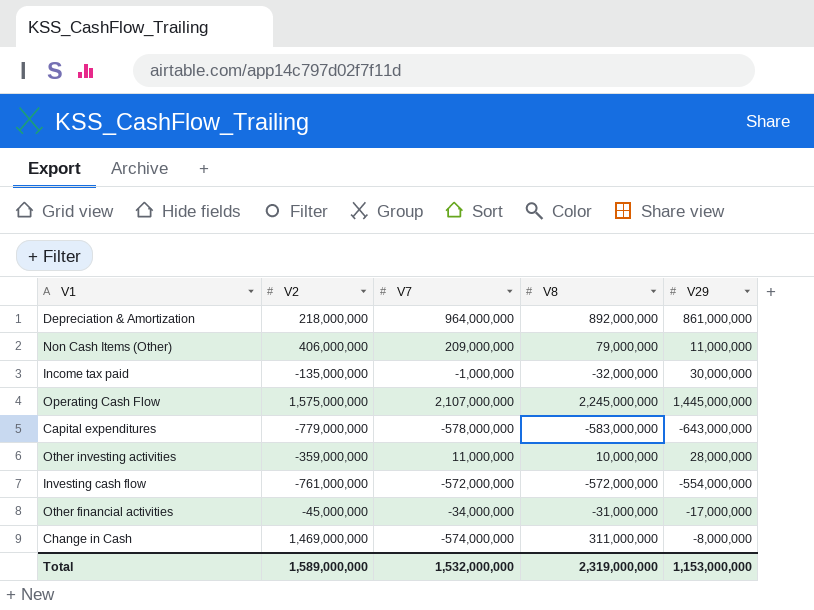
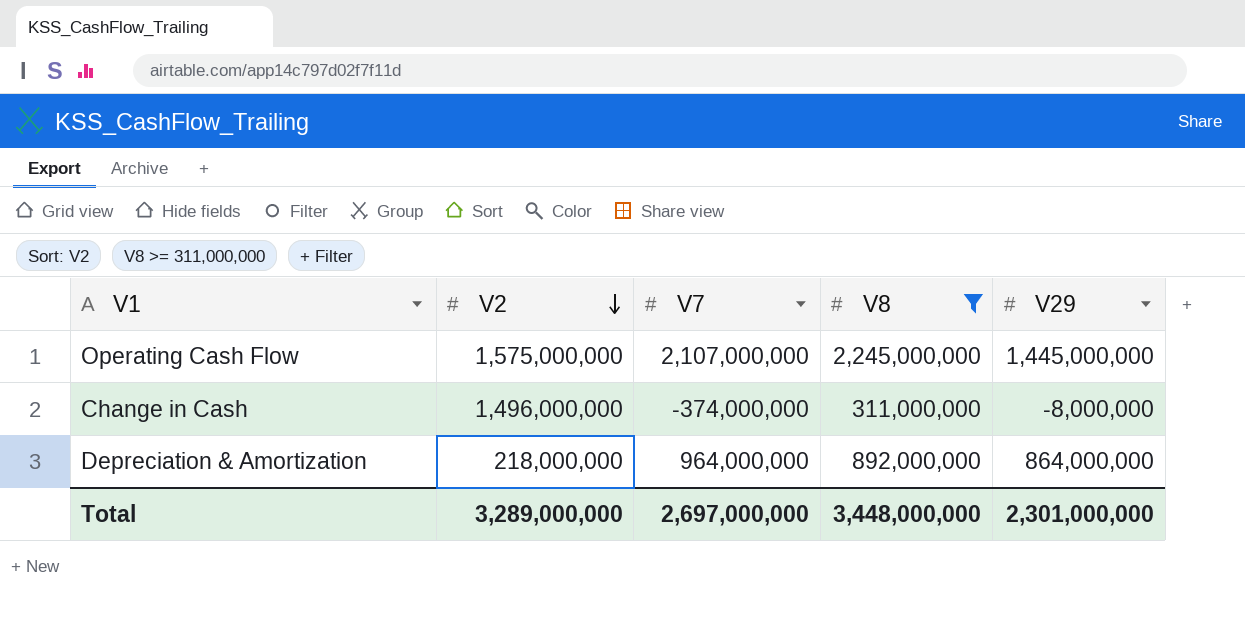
filter: none -> V8 >= 311,000,000
row order: none -> V2 descending
Change in Cash | V2: 1,469,000,000 -> 1,496,000,000
Change in Cash | V7: -574,000,000 -> -374,000,000
Depreciation & Amortization | V29: 861,000,000 -> 864,000,000
Total | V2: 1,589,000,000 -> 3,289,000,000
Total | V7: 1,532,000,000 -> 2,697,000,000
Total | V8: 2,319,000,000 -> 3,448,000,000
Total | V29: 1,153,000,000 -> 2,301,000,000

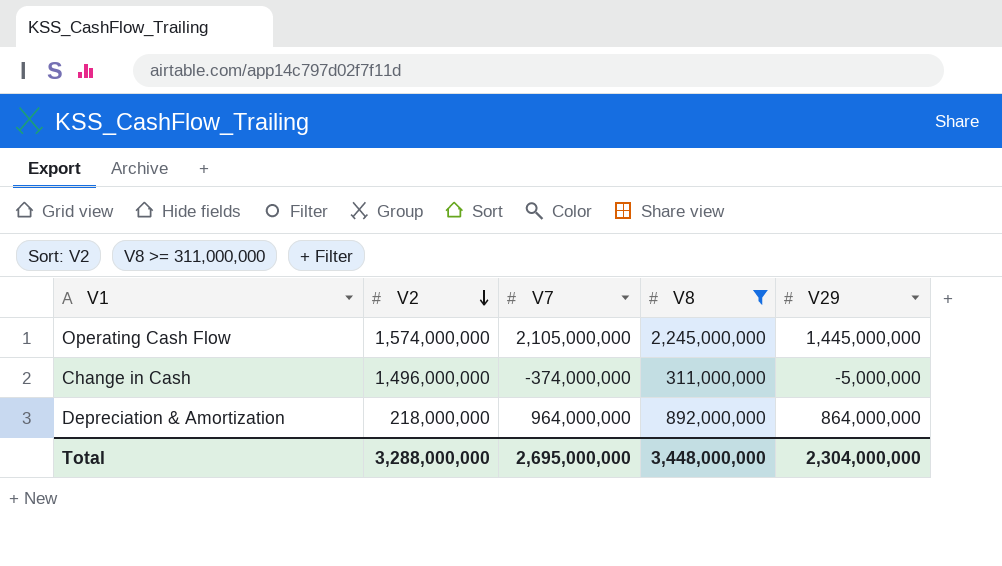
Operating Cash Flow | V2: 1,575,000,000 -> 1,574,000,000
Operating Cash Flow | V7: 2,107,000,000 -> 2,105,000,000
Change in Cash | V29: -8,000,000 -> -5,000,000
Total | V2: 3,289,000,000 -> 3,288,000,000
Total | V7: 2,697,000,000 -> 2,695,000,000
Total | V29: 2,301,000,000 -> 2,304,000,000

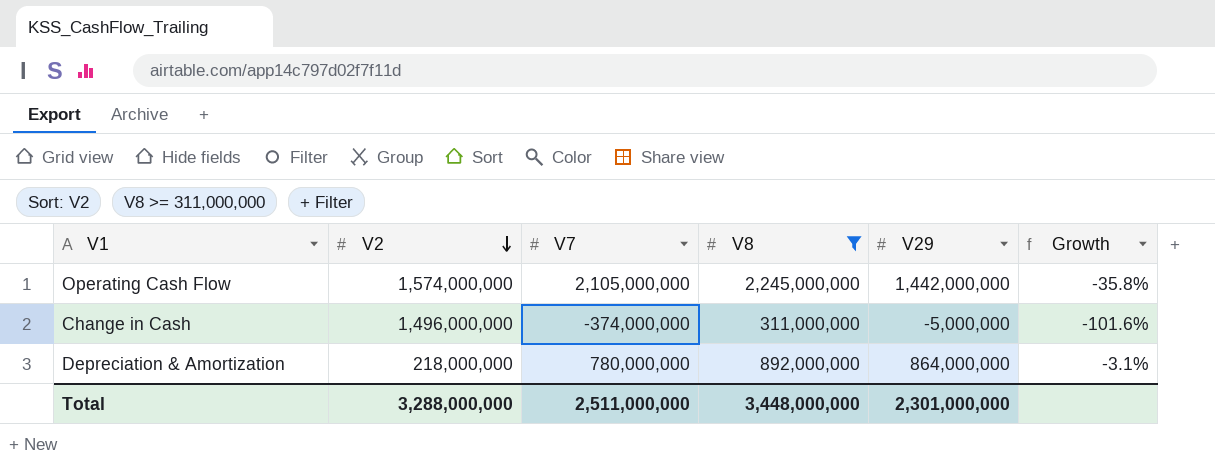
column Growth | formula: none -> ([V29] - [V8]) / [V8]
Operating Cash Flow | V29: 1,445,000,000 -> 1,442,000,000
Depreciation & Amortization | V7: 964,000,000 -> 780,000,000
Total | V7: 2,695,000,000 -> 2,511,000,000
Total | V29: 2,304,000,000 -> 2,301,000,000

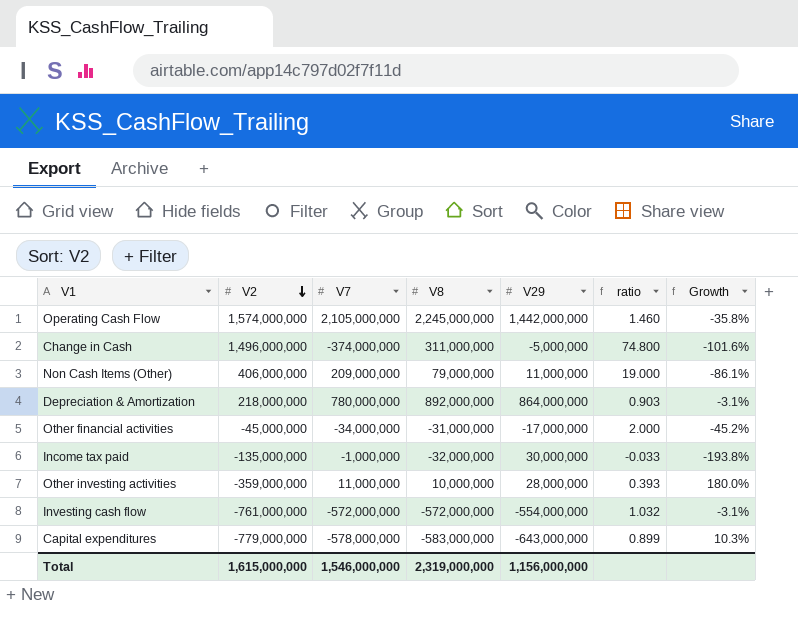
filter: V8 >= 311,000,000 -> none
column ratio | formula: none -> [V7] / [V29]
Total | V2: 3,288,000,000 -> 1,615,000,000
Total | V7: 2,511,000,000 -> 1,546,000,000
Total | V8: 3,448,000,000 -> 2,319,000,000
Total | V29: 2,301,000,000 -> 1,156,000,000

